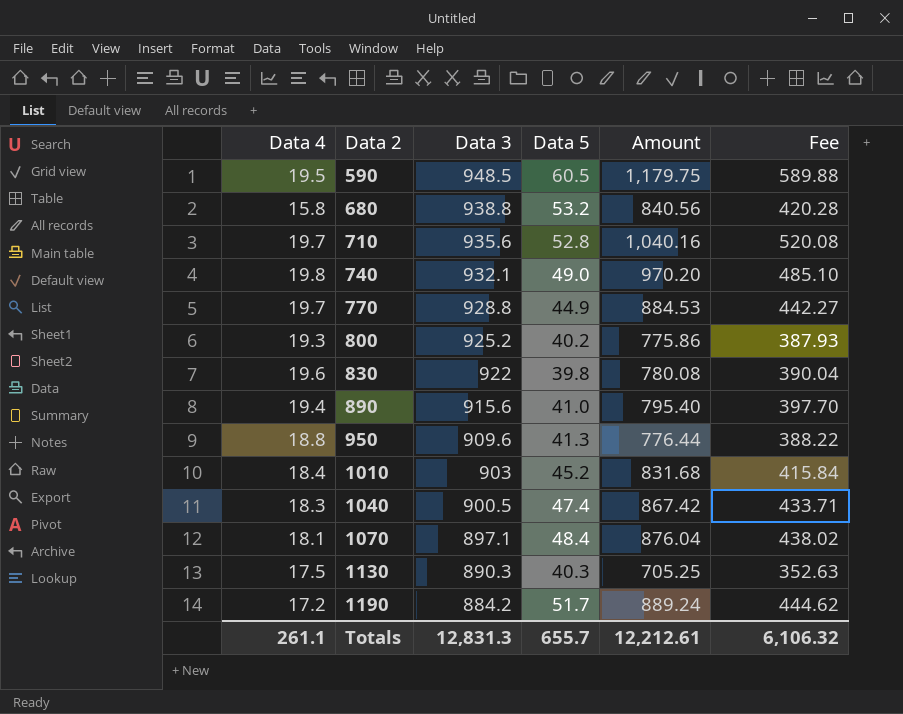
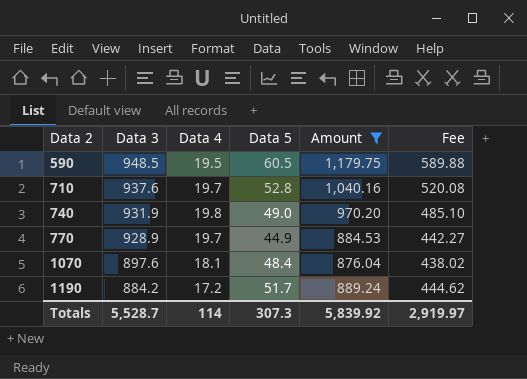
filter: none -> Amount >= 876.04
column Data 4 | position: 1 -> 3
710 | Data 3: 935.6 -> 937.6
740 | Data 3: 932.1 -> 931.9
770 | Data 3: 928.8 -> 928.9
1070 | Data 3: 897.1 -> 897.6
Totals | Data 3: 12,831.3 -> 5,528.7
Totals | Data 4: 261.1 -> 114
Totals | Data 5: 655.7 -> 307.3
Totals | Amount: 12,212.61 -> 5,839.92
Totals | Fee: 6,106.32 -> 2,919.97

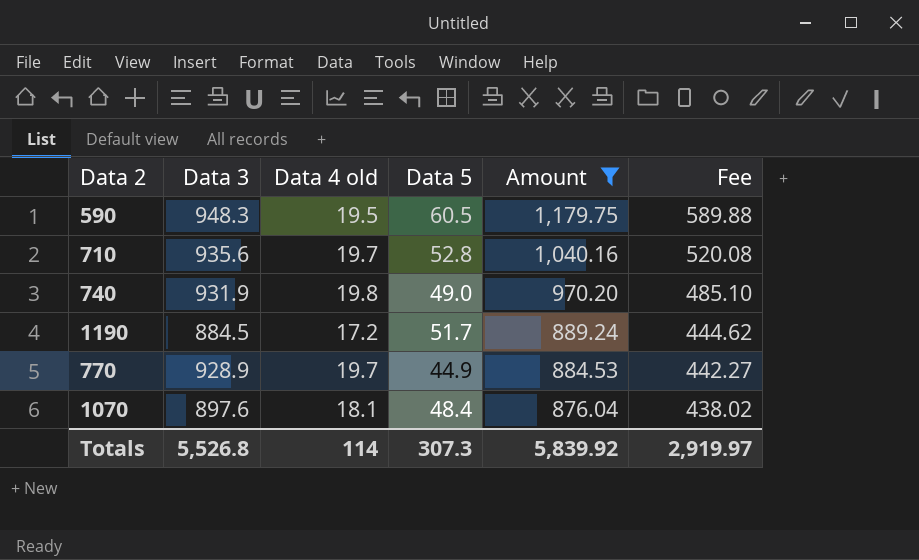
row order: Data 2 ascending -> Amount descending
column name: Data 4 -> Data 4 old
590 | Data 3: 948.5 -> 948.3
710 | Data 3: 937.6 -> 935.6
1190 | Data 3: 884.2 -> 884.5
Totals | Data 3: 5,528.7 -> 5,526.8

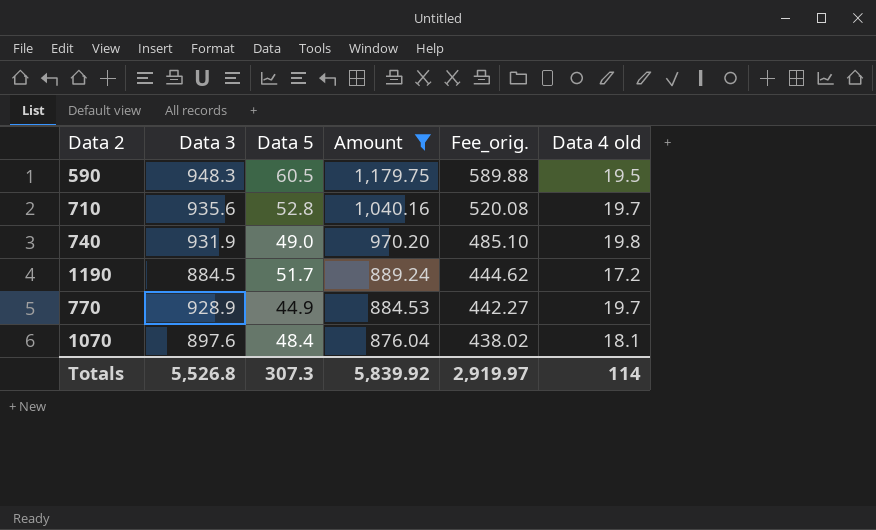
column name: Fee -> Fee_orig.
column Data 4 old | position: 3 -> 6

